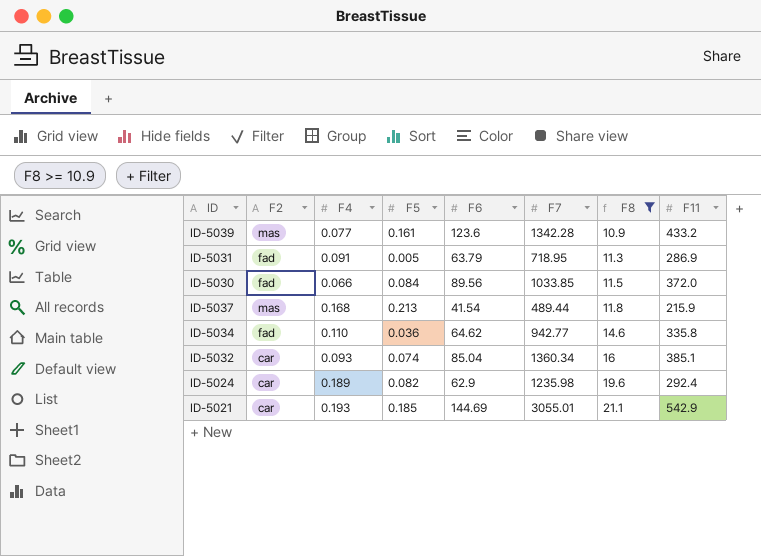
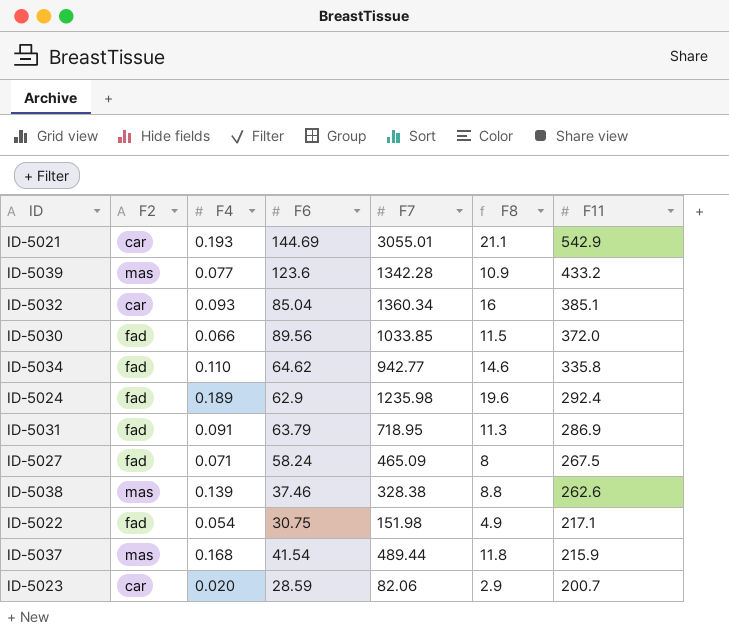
filter: F8 >= 10.9 -> none
row order: F8 ascending -> F11 descending
column F5 | position: 4 -> none
ID-5024 | F2: car -> fad

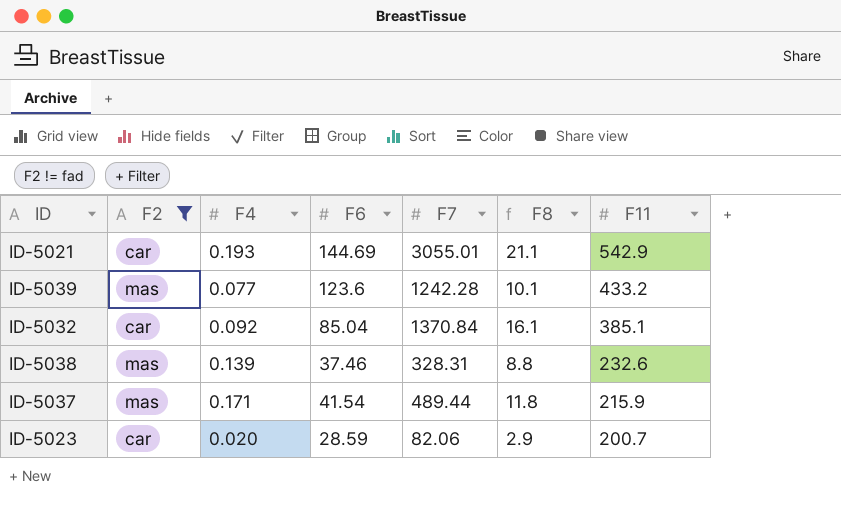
filter: none -> F2 != fad
ID-5039 | F7: 1342.28 -> 1242.28
ID-5039 | F8: 10.9 -> 10.1
ID-5032 | F4: 0.093 -> 0.092
ID-5032 | F7: 1360.34 -> 1370.84
ID-5032 | F8: 16 -> 16.1
ID-5038 | F7: 328.38 -> 328.31
ID-5038 | F11: 262.6 -> 232.6
ID-5037 | F4: 0.168 -> 0.171

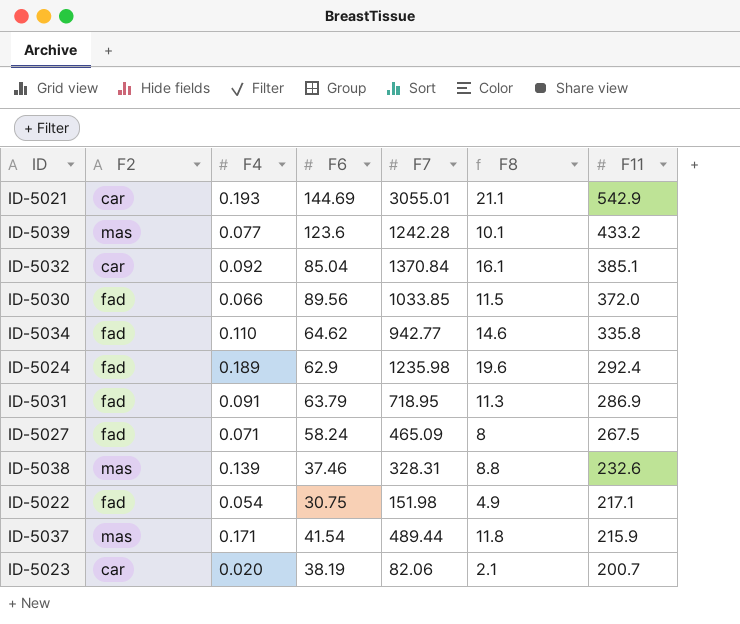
filter: F2 != fad -> none
ID-5023 | F6: 28.59 -> 38.19
ID-5023 | F8: 2.9 -> 2.1

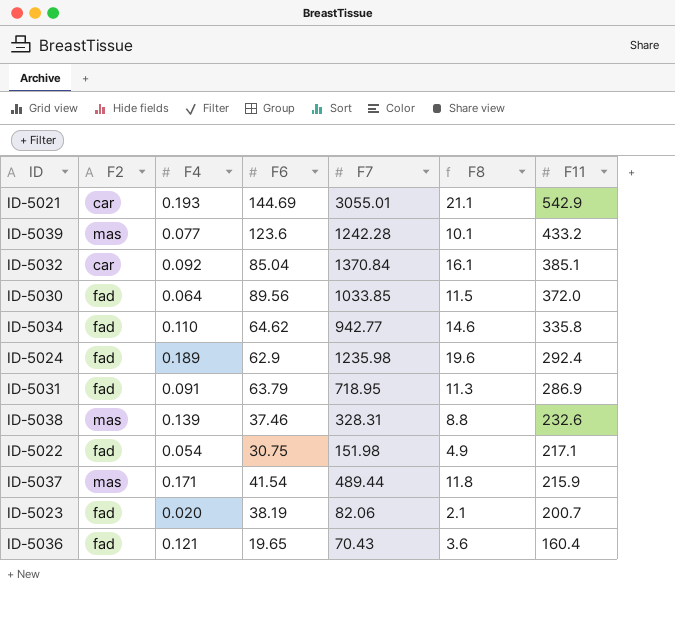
row ID-5027: fad | 0.071 | 58.24 | 465.09 | 8 | 267.5 -> none
ID-5030 | F4: 0.066 -> 0.064
ID-5023 | F2: car -> fad
row ID-5036: none -> fad | 0.121 | 19.65 | 70.43 | 3.6 | 160.4

